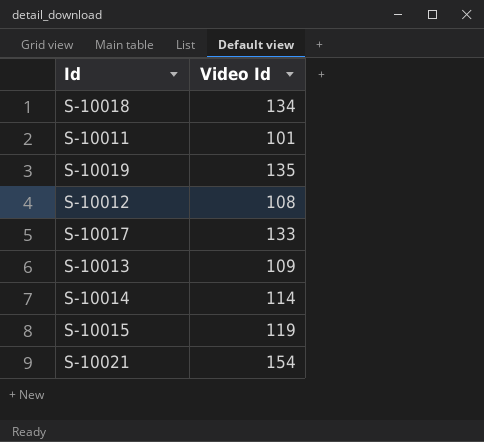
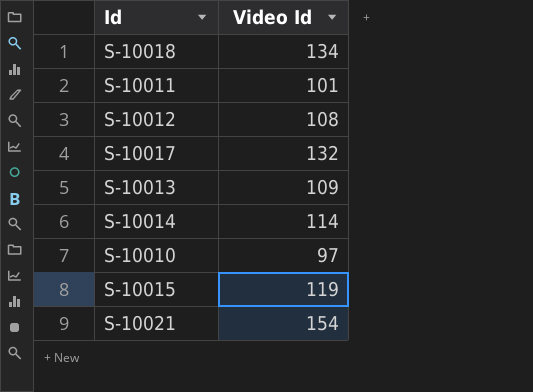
row S-10019: 135 -> none
S-10017 | Video Id: 133 -> 132
row S-10010: none -> 97

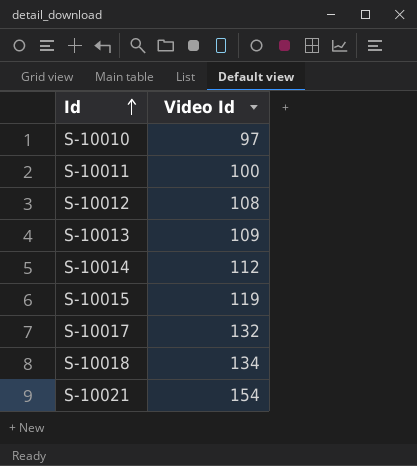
row order: none -> Id ascending
S-10011 | Video Id: 101 -> 100
S-10014 | Video Id: 114 -> 112

